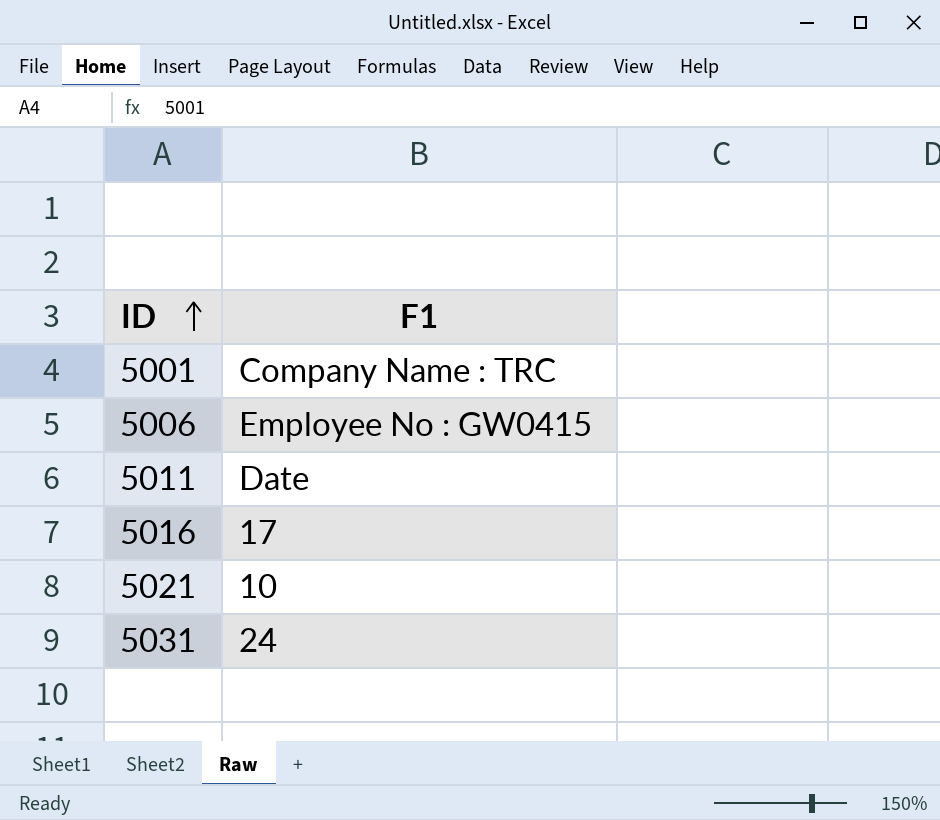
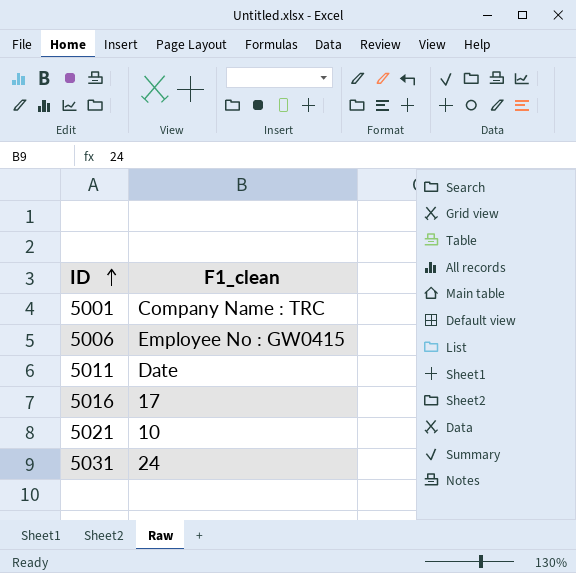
column name: F1 -> F1_clean

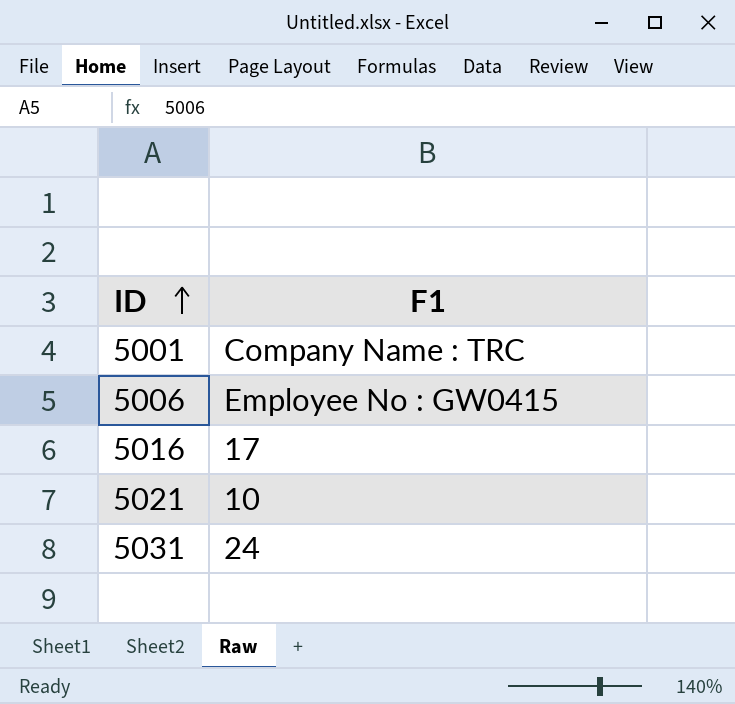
column name: F1_clean -> F1
row 5011: Date -> none

